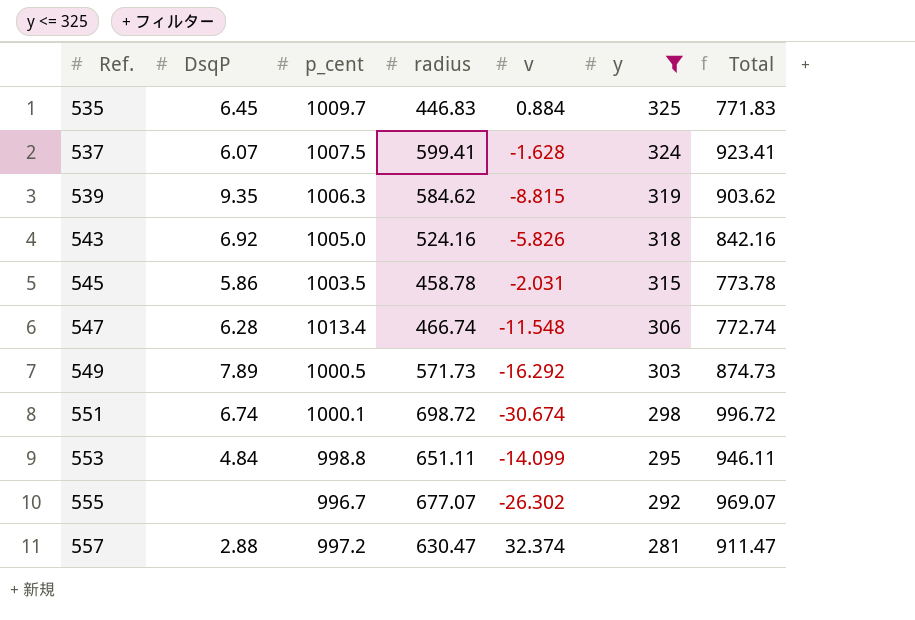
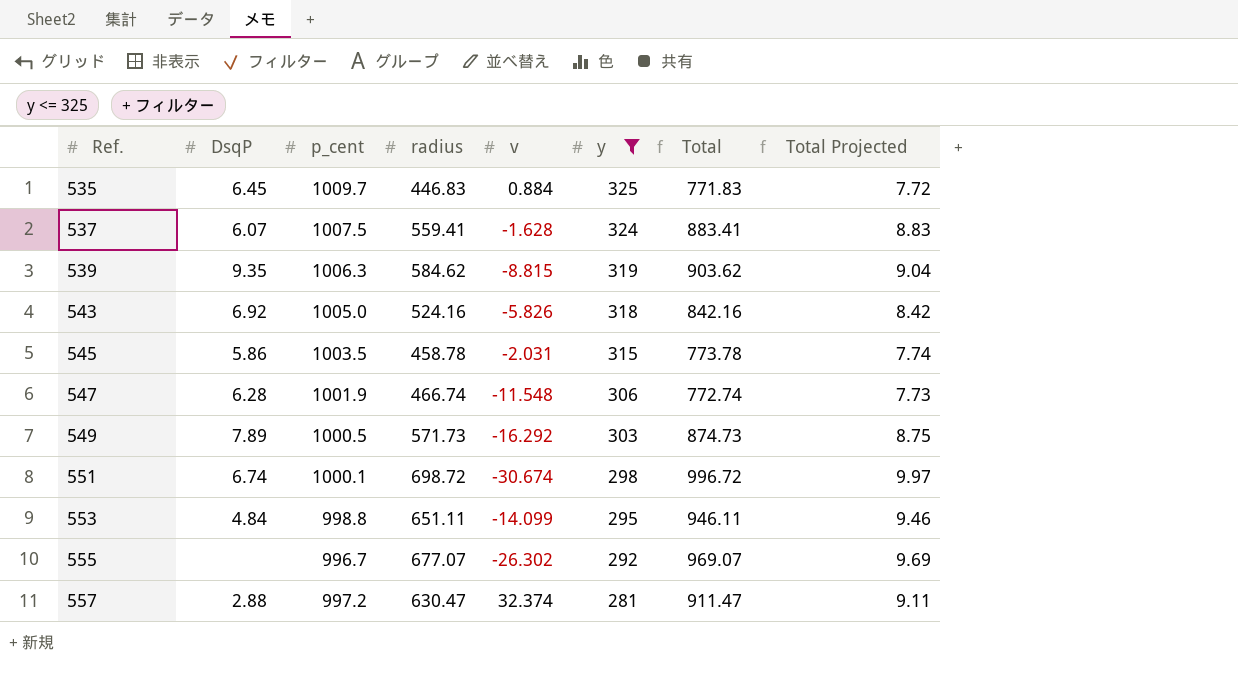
column Total Projected | formula: none -> [Total] * 0.01
537 | radius: 599.41 -> 559.41
537 | Total: 923.41 -> 883.41
547 | p_cent: 1013.4 -> 1001.9

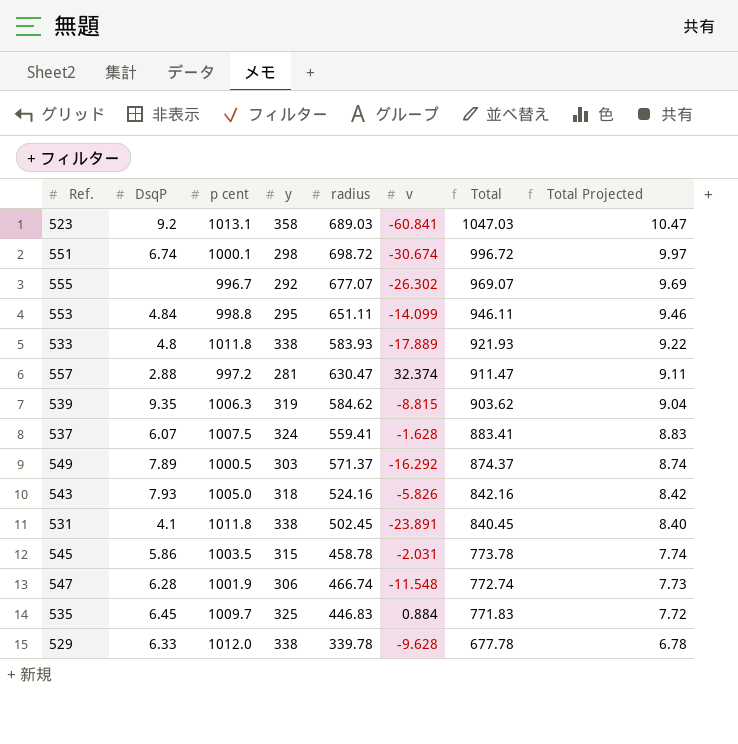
filter: y <= 325 -> none
row order: Ref. ascending -> Total descending
column name: p_cent -> p cent
column y | position: 6 -> 4
549 | radius: 571.73 -> 571.37
549 | Total: 874.73 -> 874.37
549 | Total Projected: 8.75 -> 8.74
543 | DsqP: 6.92 -> 7.93

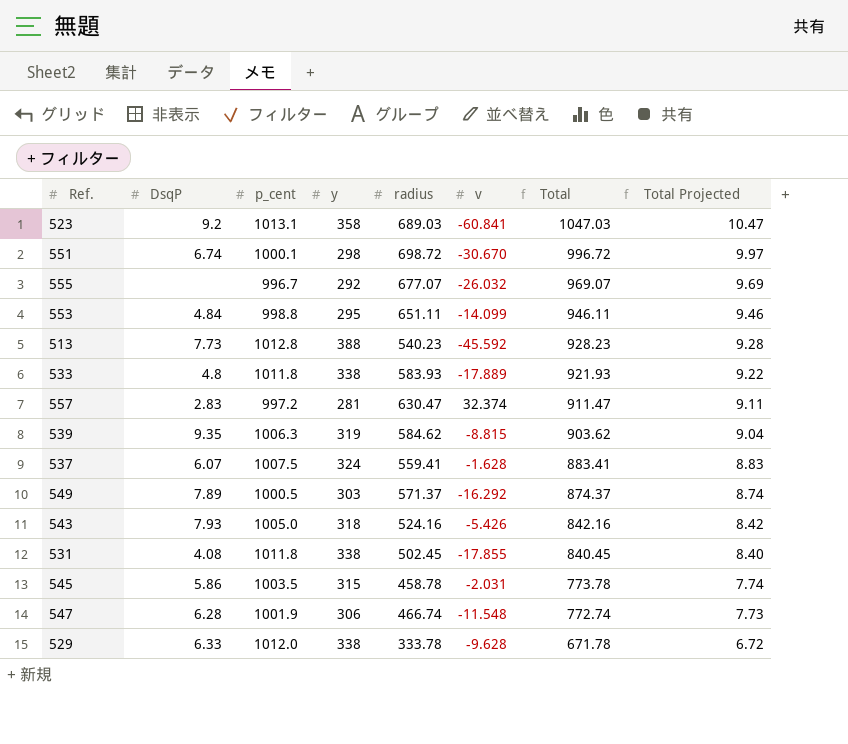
column name: p cent -> p_cent
row 535: 6.45 | 1009.7 | 325 | 446.83 | 0.884 | 771.83 | 7.72 -> none
551 | v: -30.674 -> -30.670
555 | v: -26.302 -> -26.032
row 513: none -> 7.73 | 1012.8 | 388 | 540.23 | -45.592 | 928.23 | 9.28
557 | DsqP: 2.88 -> 2.83
543 | v: -5.826 -> -5.426
531 | DsqP: 4.1 -> 4.08
531 | v: -23.891 -> -17.855
529 | radius: 339.78 -> 333.78
529 | Total: 677.78 -> 671.78
529 | Total Projected: 6.78 -> 6.72

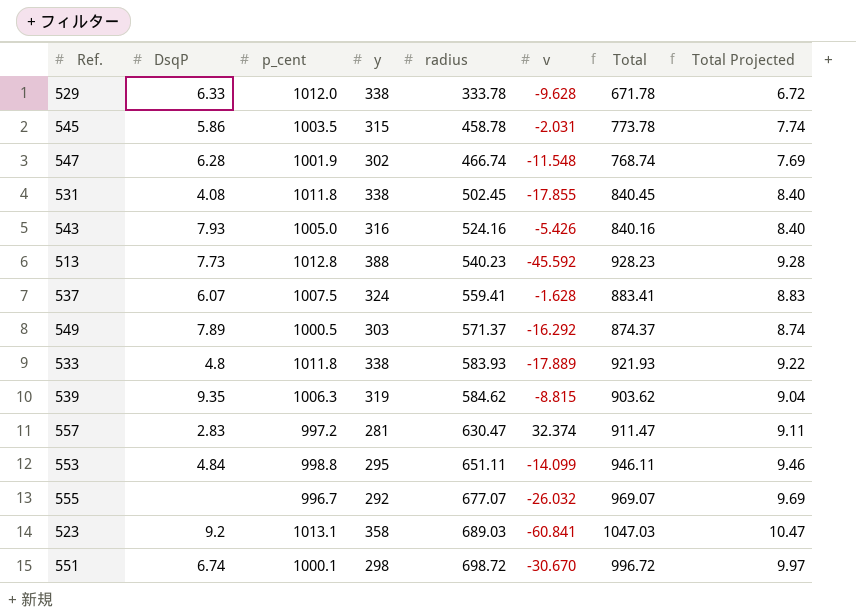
row order: Total descending -> radius ascending
547 | y: 306 -> 302
547 | Total: 772.74 -> 768.74
547 | Total Projected: 7.73 -> 7.69
543 | y: 318 -> 316
543 | Total: 842.16 -> 840.16
543 | Total Projected: 8.42 -> 8.40

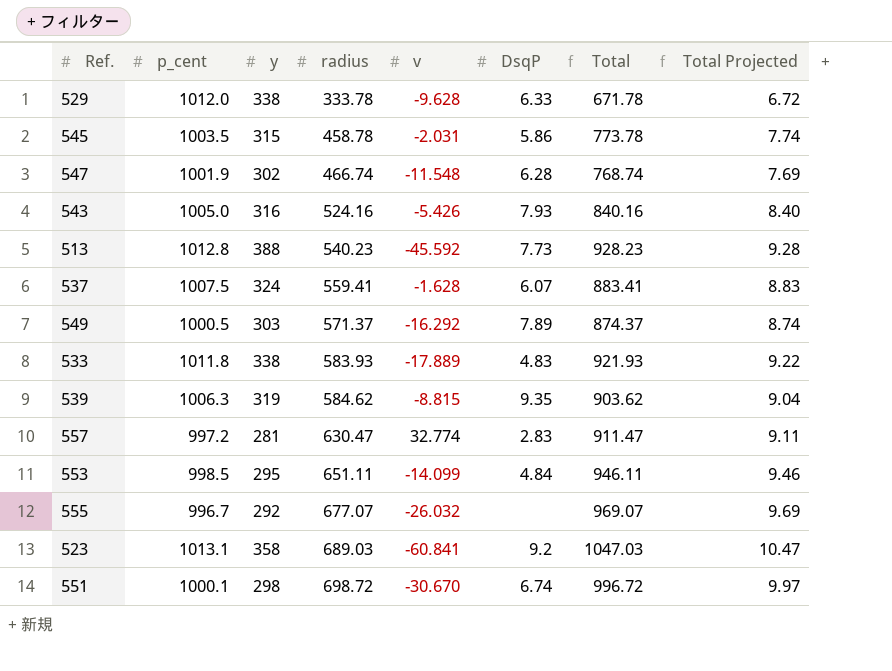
column DsqP | position: 2 -> 6
row 531: 4.08 | 1011.8 | 338 | 502.45 | -17.855 | 840.45 | 8.40 -> none
533 | DsqP: 4.8 -> 4.83
557 | v: 32.374 -> 32.774
553 | p_cent: 998.8 -> 998.5

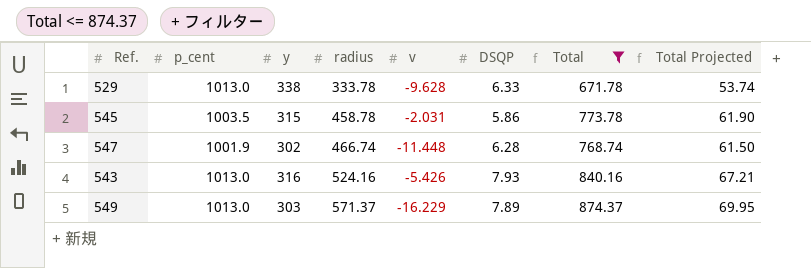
filter: none -> Total <= 874.37
column name: DsqP -> DSQP
column Total Projected | formula: [Total] * 0.01 -> [Total] * 0.08
529 | p_cent: 1012.0 -> 1013.0
547 | v: -11.548 -> -11.448
543 | p_cent: 1005.0 -> 1013.0
549 | p_cent: 1000.5 -> 1013.0
549 | v: -16.292 -> -16.229

